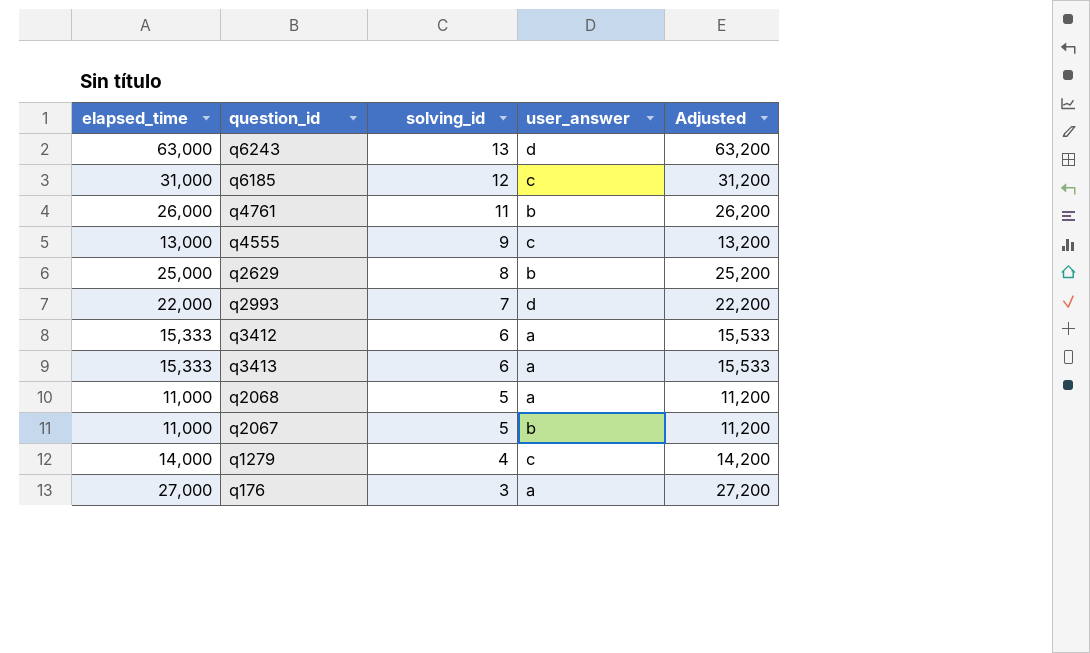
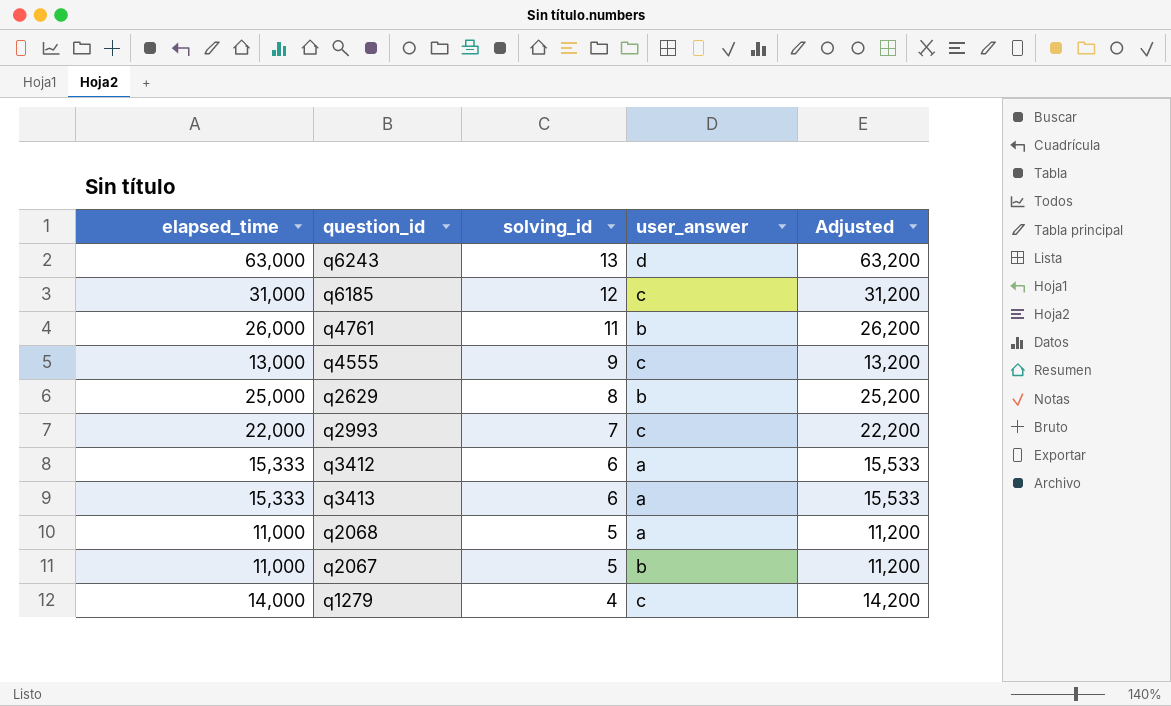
row q176: 27,000 | 3 | a | 27,200 -> none
q2993 | user_answer: d -> c

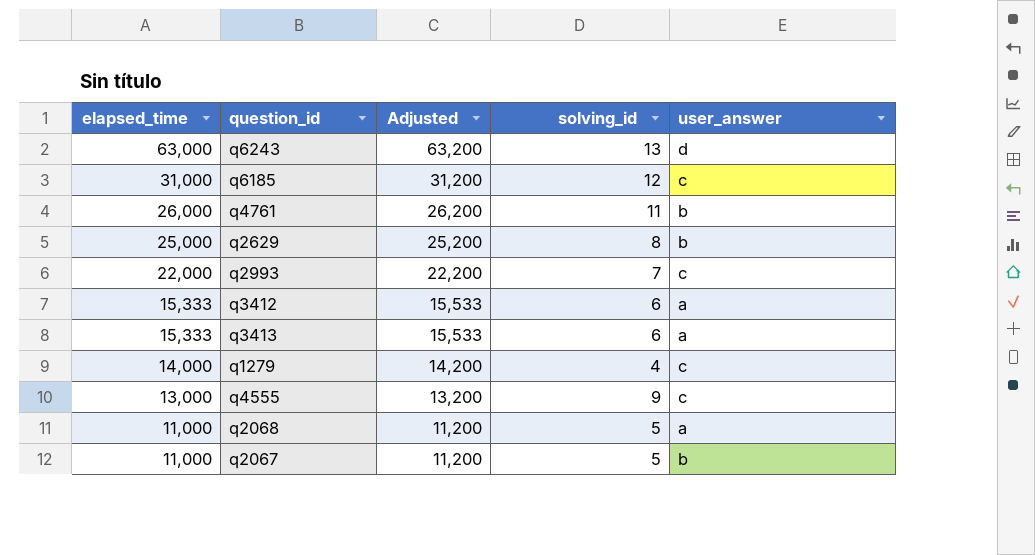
row order: solving_id descending -> elapsed_time descending
column Adjusted | position: 5 -> 3

